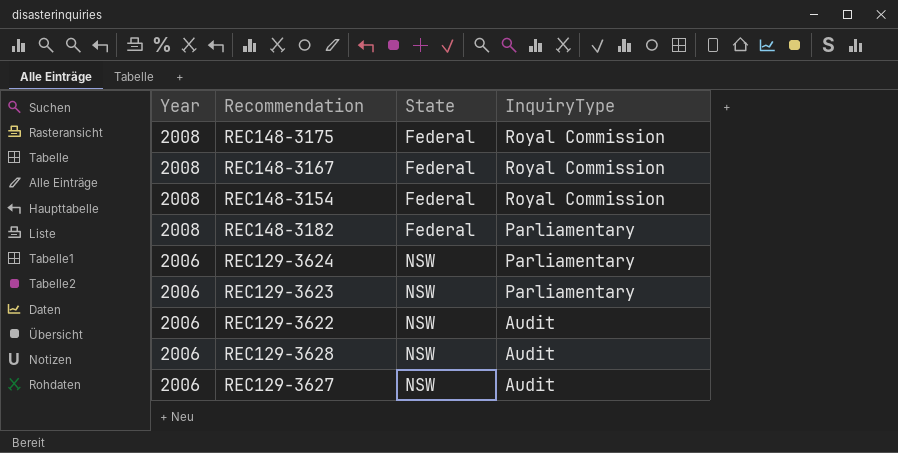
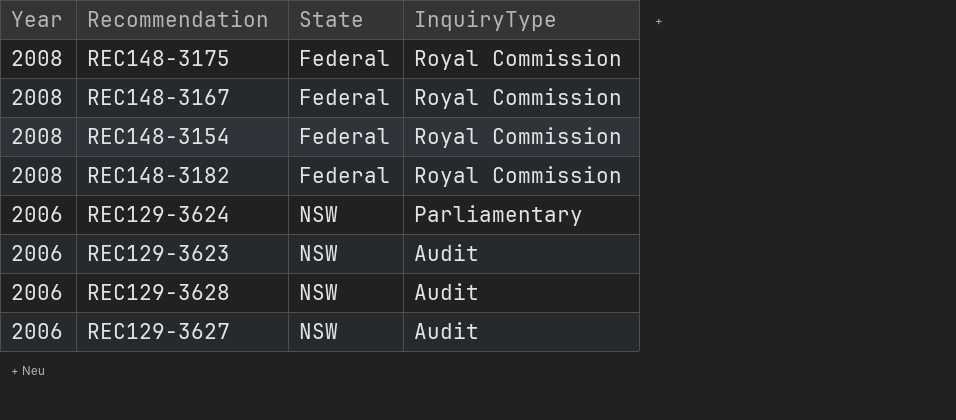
row REC129-3622: 2006 | NSW | Audit -> none
REC148-3182 | InquiryType: Parliamentary -> Royal Commission
REC129-3623 | InquiryType: Parliamentary -> Audit

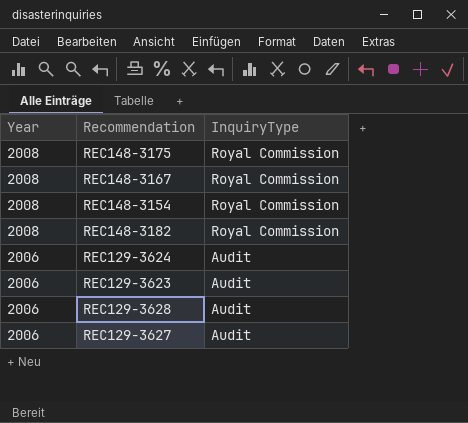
column State | position: 3 -> none
REC129-3624 | InquiryType: Parliamentary -> Audit

